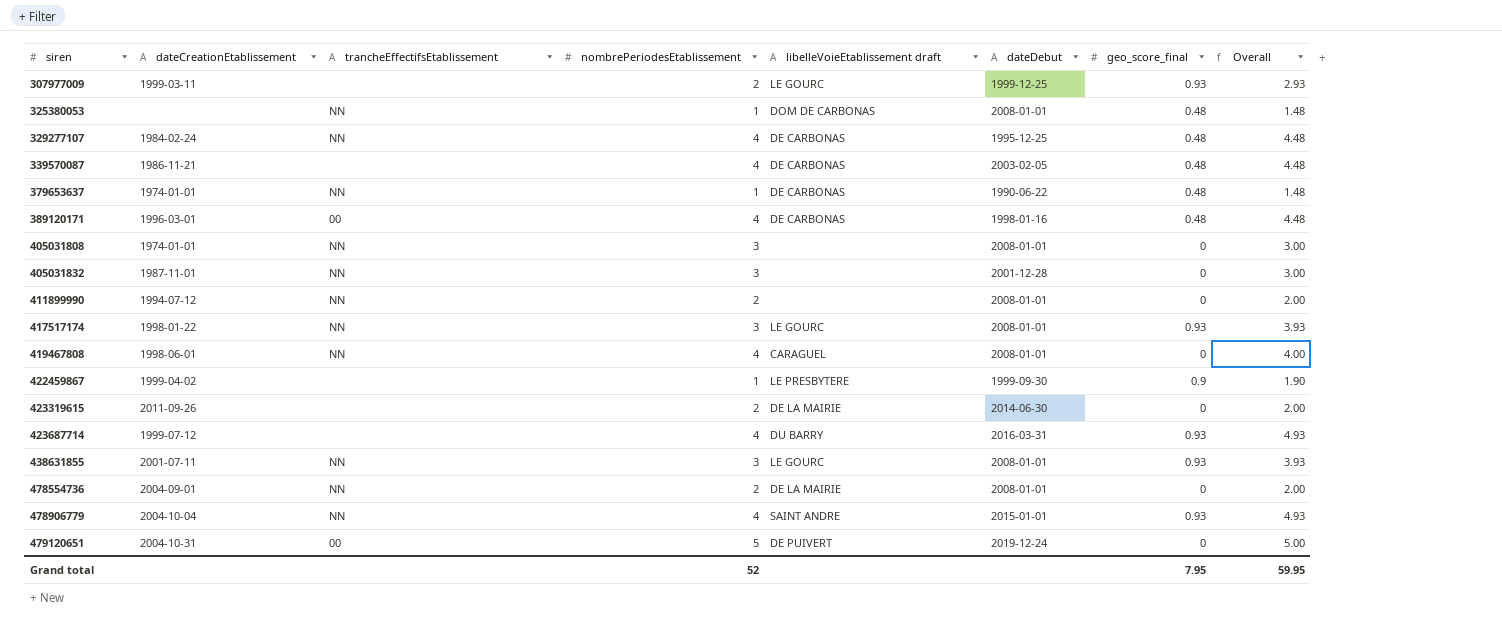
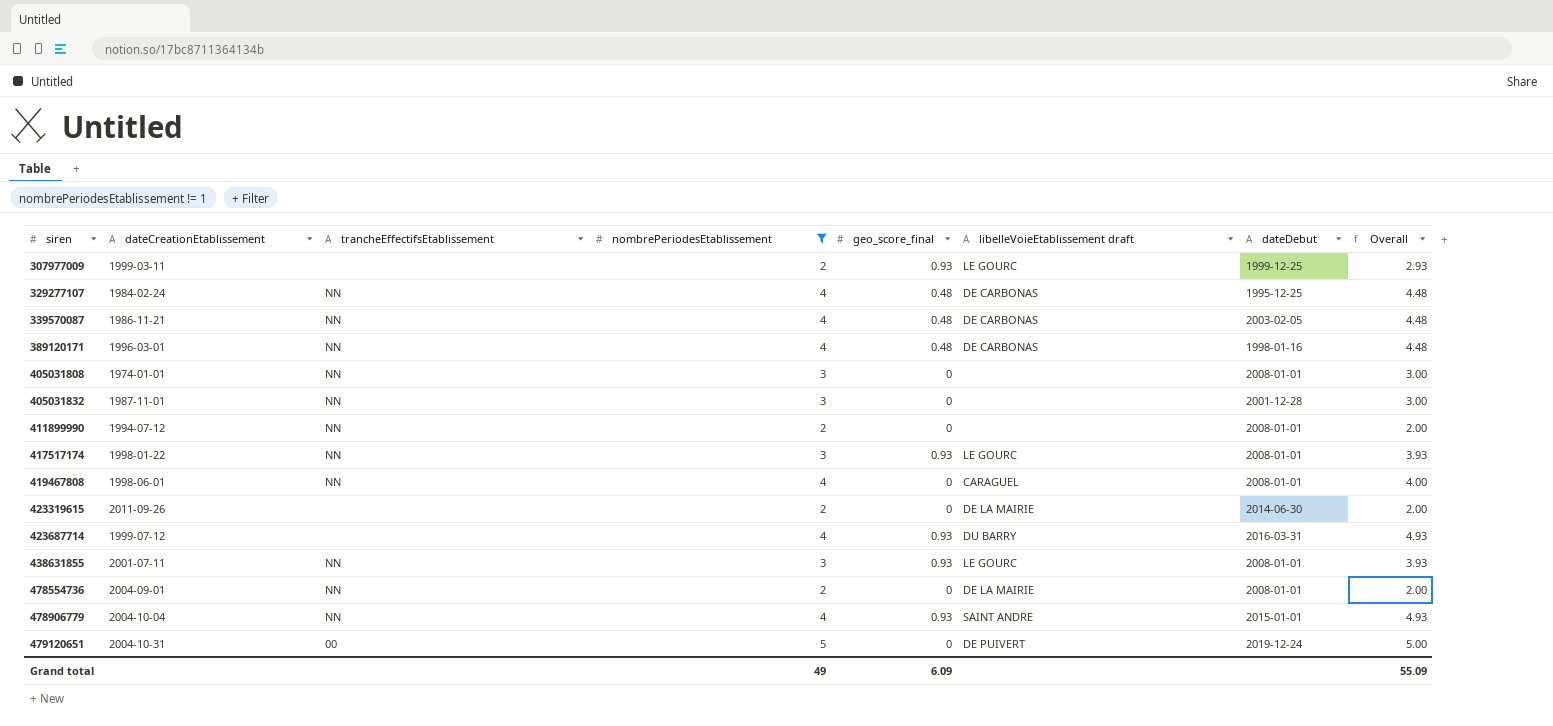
filter: none -> nombrePeriodesEtablissement != 1
column geo_score_final | position: 7 -> 5
339570087 | trancheEffectifsEtablissement: none -> NN
389120171 | trancheEffectifsEtablissement: 00 -> NN
Grand total | nombrePeriodesEtablissement: 52 -> 49
Grand total | geo_score_final: 7.95 -> 6.09
Grand total | Overall: 59.95 -> 55.09

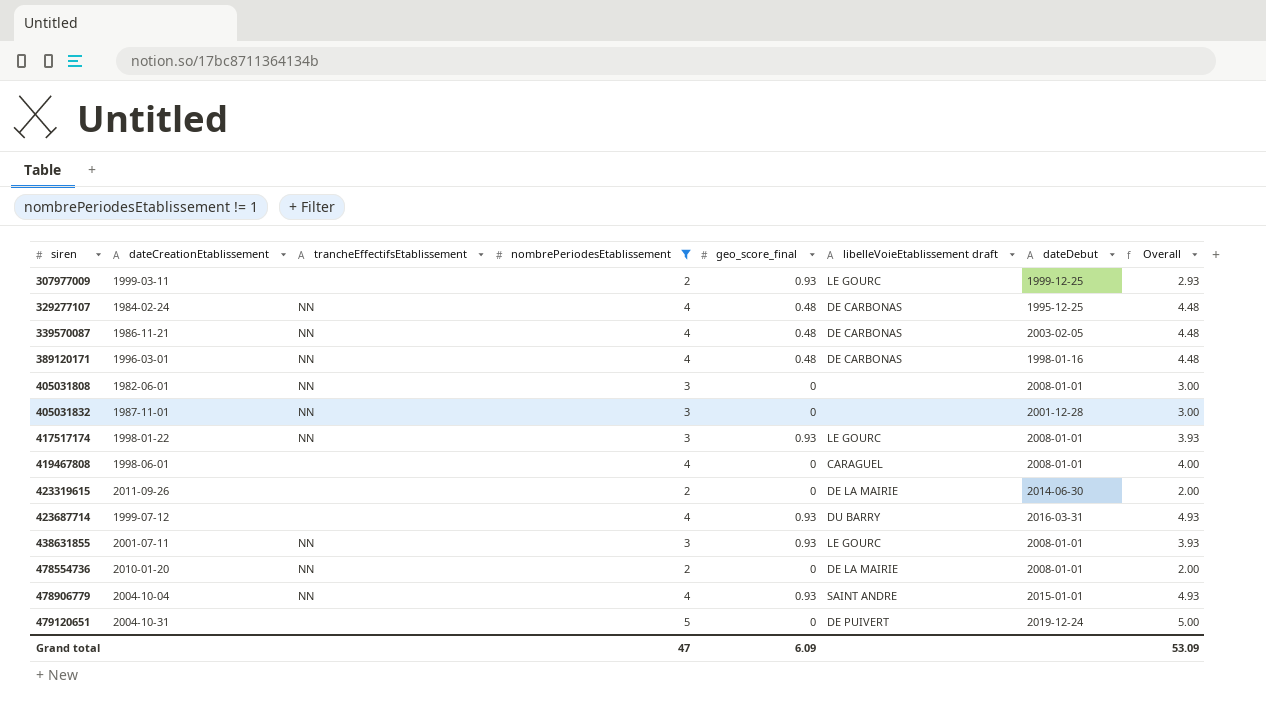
row 411899990: 1994-07-12 | NN | 2 | 0 | none | 2008-01-01 | 2.00 -> none
405031808 | dateCreationEtablissement: 1974-01-01 -> 1982-06-01
419467808 | trancheEffectifsEtablissement: NN -> none
478554736 | dateCreationEtablissement: 2004-09-01 -> 2010-01-20
479120651 | trancheEffectifsEtablissement: 00 -> none
Grand total | nombrePeriodesEtablissement: 49 -> 47
Grand total | Overall: 55.09 -> 53.09

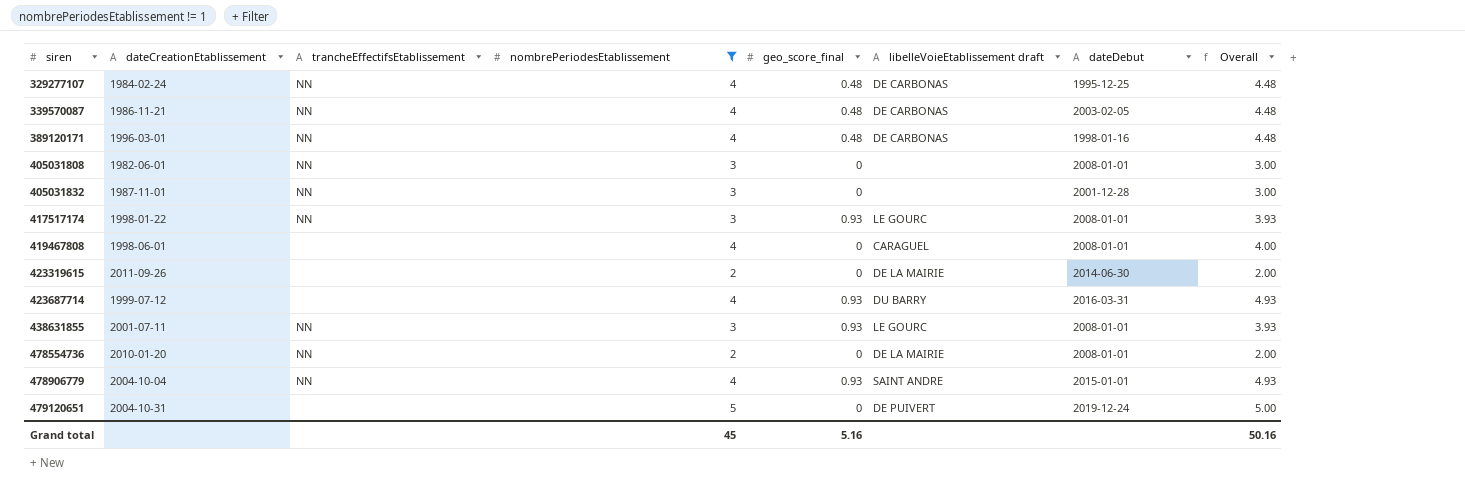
row 307977009: 1999-03-11 | none | 2 | 0.93 | LE GOURC | 1999-12-25 | 2.93 -> none
Grand total | nombrePeriodesEtablissement: 47 -> 45
Grand total | geo_score_final: 6.09 -> 5.16
Grand total | Overall: 53.09 -> 50.16

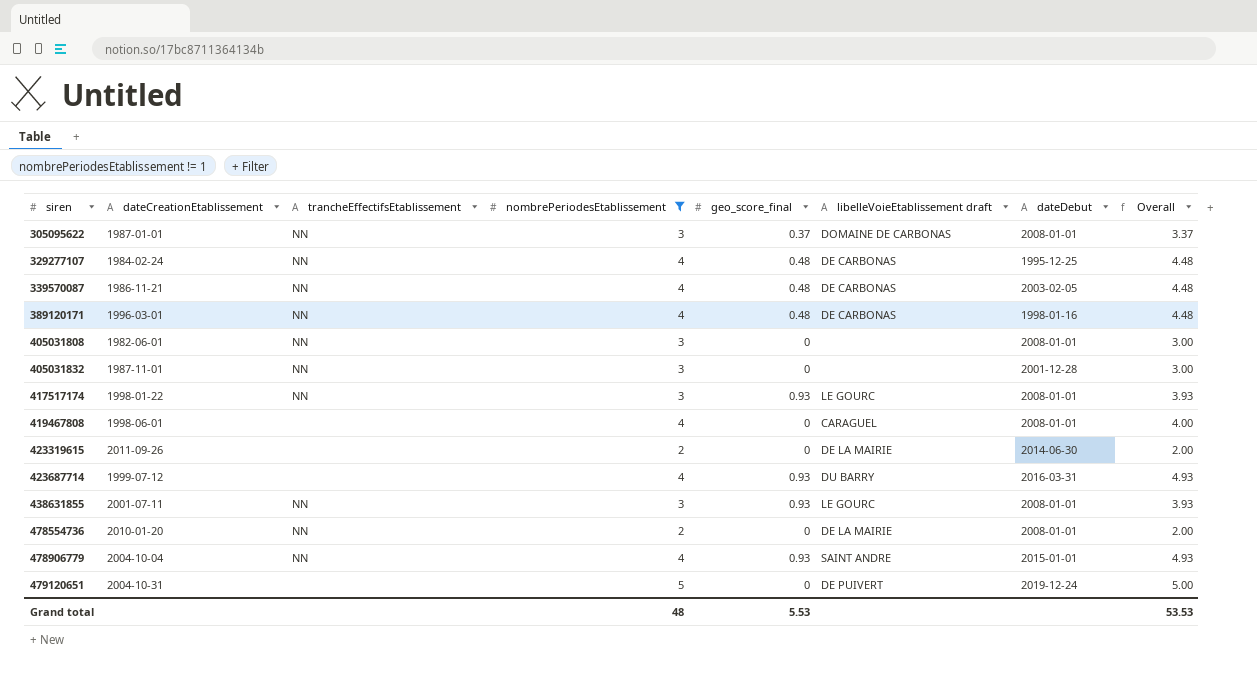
row 305095622: none -> 1987-01-01 | NN | 3 | 0.37 | DOMAINE DE CARBONAS | 2008-01-01 | 3.37
Grand total | nombrePeriodesEtablissement: 45 -> 48
Grand total | geo_score_final: 5.16 -> 5.53
Grand total | Overall: 50.16 -> 53.53

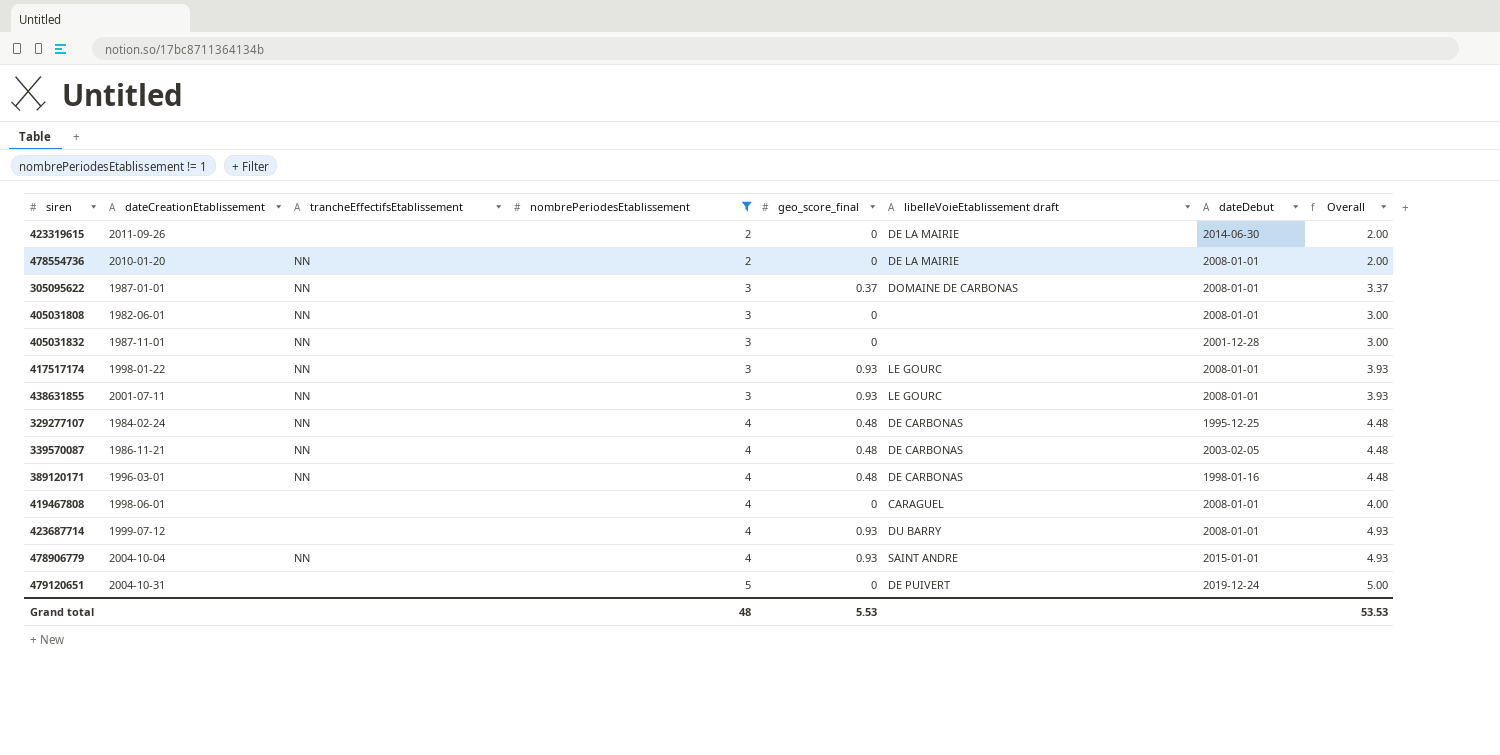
row order: siren ascending -> nombrePeriodesEtablissement ascending
423687714 | dateDebut: 2016-03-31 -> 2008-01-01

